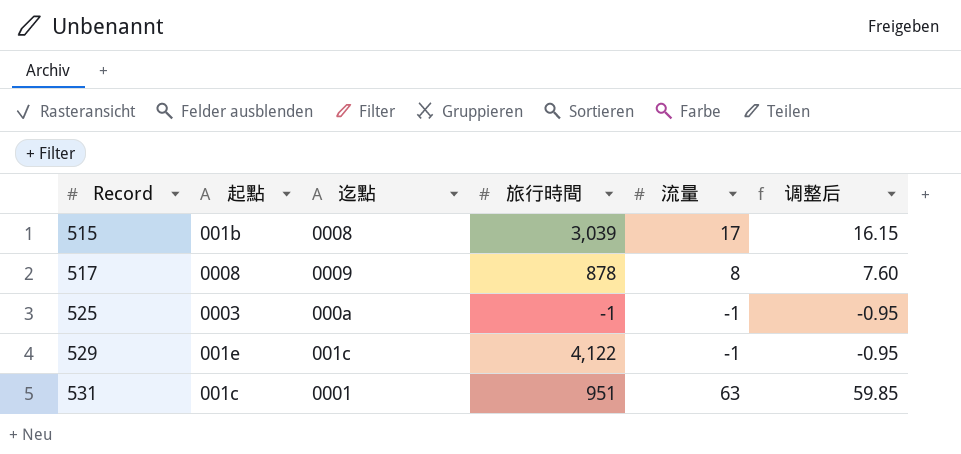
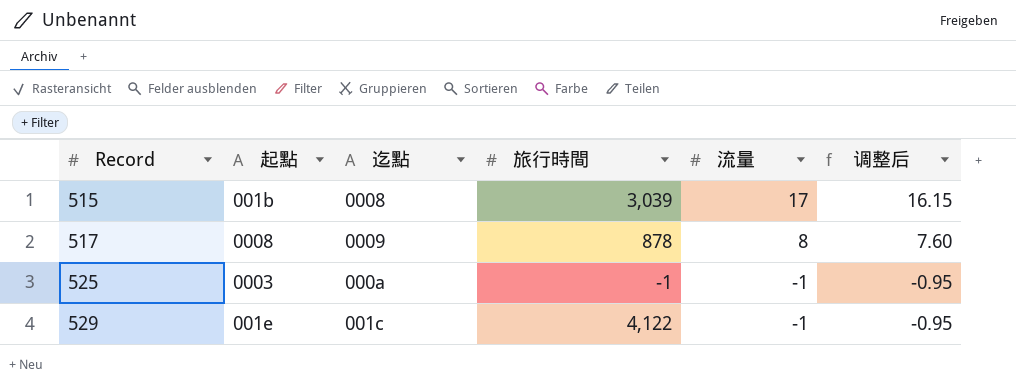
row 531: 001c | 0001 | 951 | 63 | 59.85 -> none

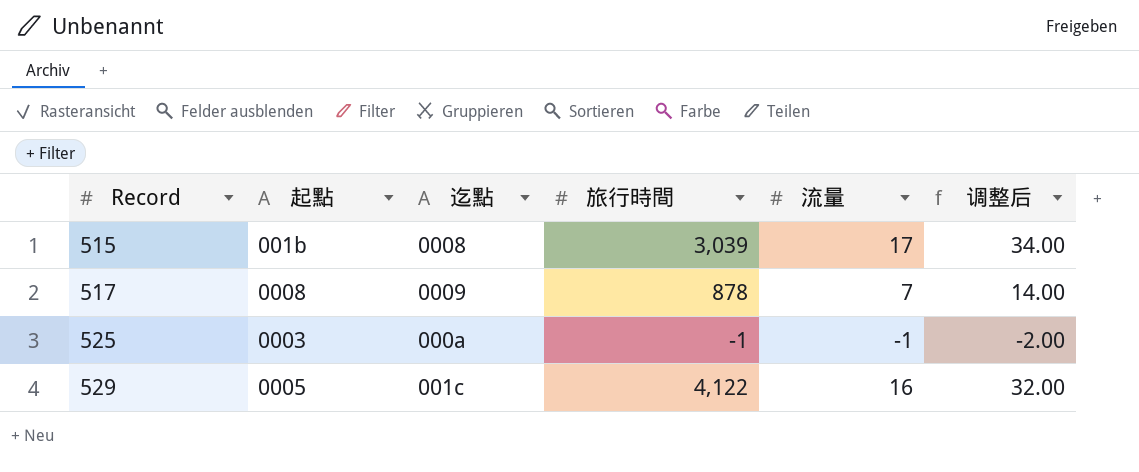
column 调整后 | formula: [流量] * 0.95 -> [流量] * 2
517 | 流量: 8 -> 7
529 | 起點: 001e -> 0005
529 | 流量: -1 -> 16

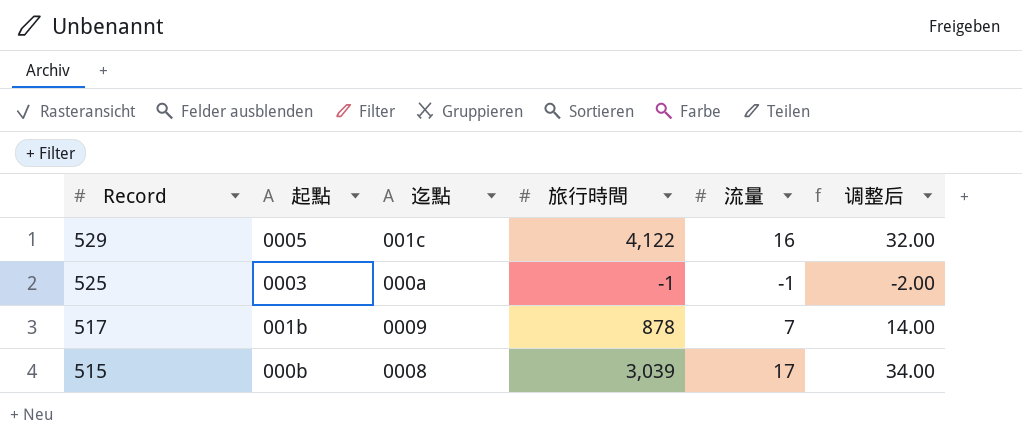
row order: Record ascending -> Record descending
517 | 起點: 0008 -> 001b
515 | 起點: 001b -> 000b

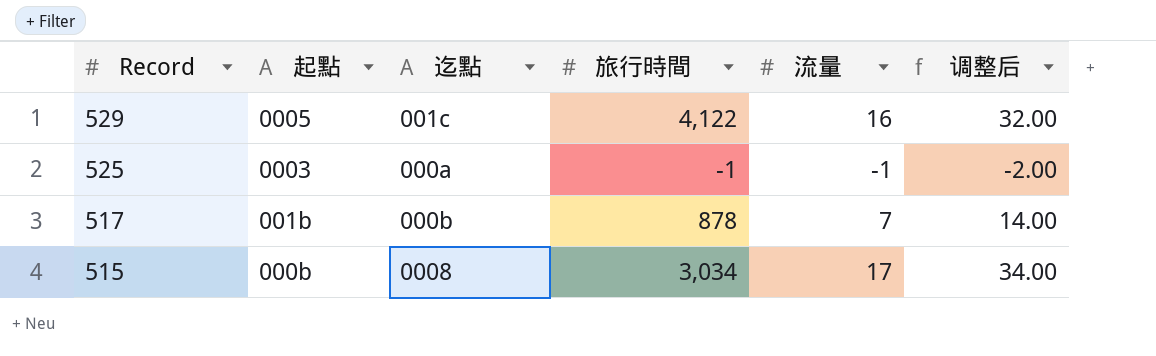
517 | 迄點: 0009 -> 000b
515 | 旅行時間: 3,039 -> 3,034

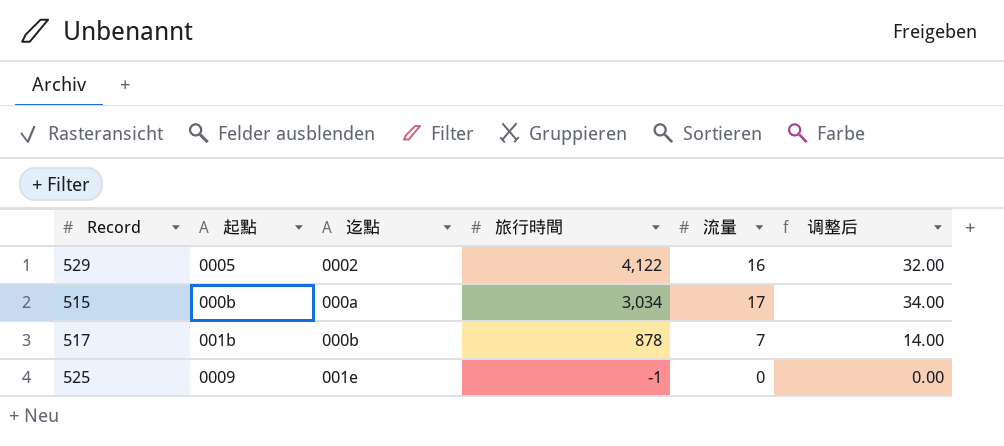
row order: Record descending -> 旅行時間 descending
529 | 迄點: 001c -> 0002
515 | 迄點: 0008 -> 000a
525 | 起點: 0003 -> 0009
525 | 迄點: 000a -> 001e
525 | 流量: -1 -> 0
525 | 调整后: -2.00 -> 0.00

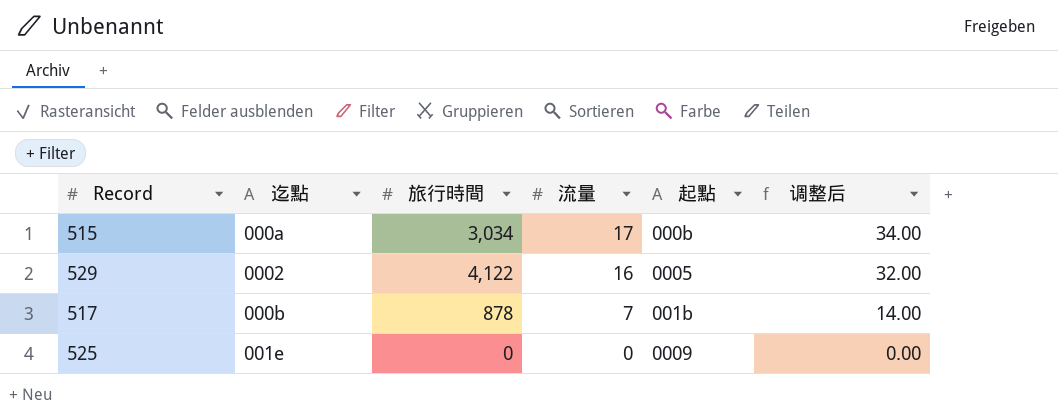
row order: 旅行時間 descending -> 流量 descending
column 起點 | position: 2 -> 5
525 | 旅行時間: -1 -> 0

